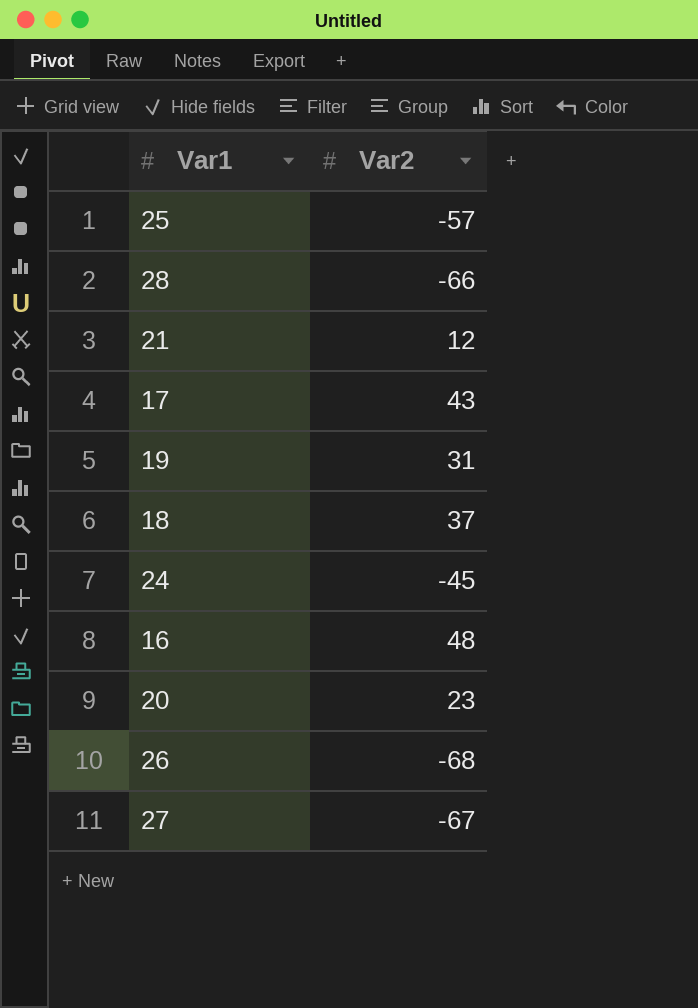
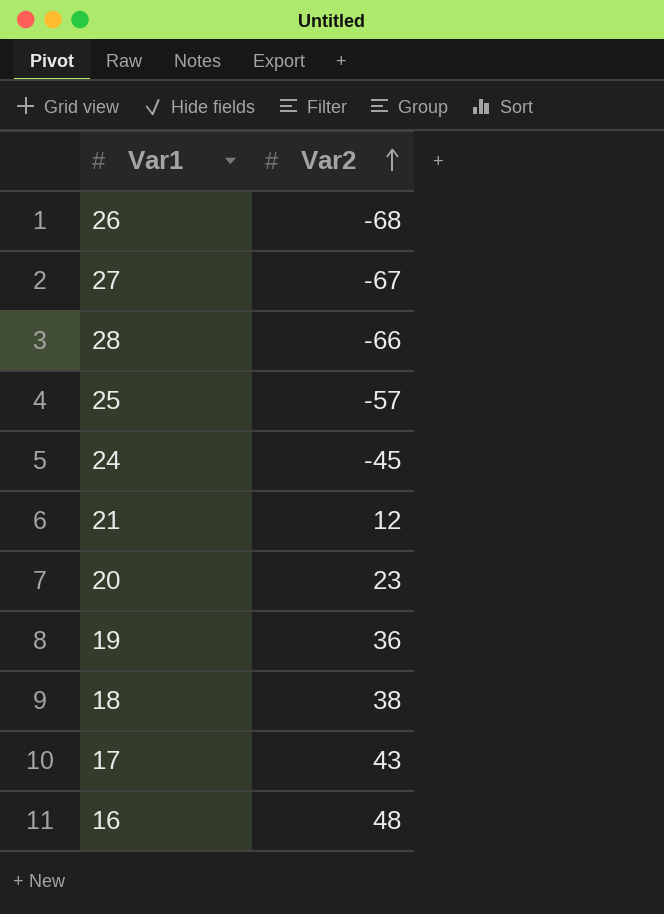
row order: none -> Var2 ascending
19 | Var2: 31 -> 36
18 | Var2: 37 -> 38

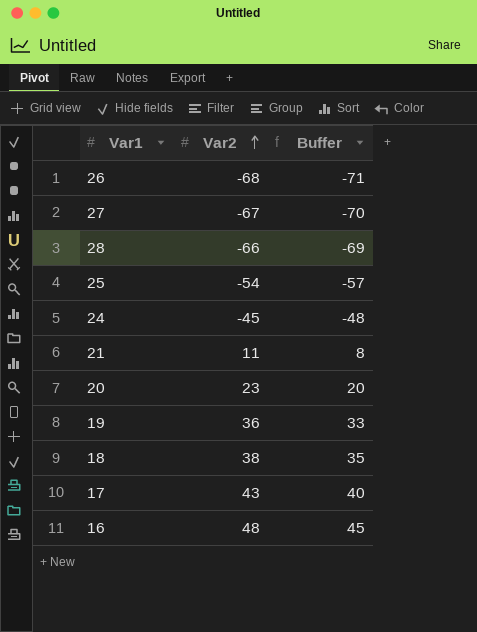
column Buffer | formula: none -> [Var2] - 3
25 | Var2: -57 -> -54
21 | Var2: 12 -> 11

